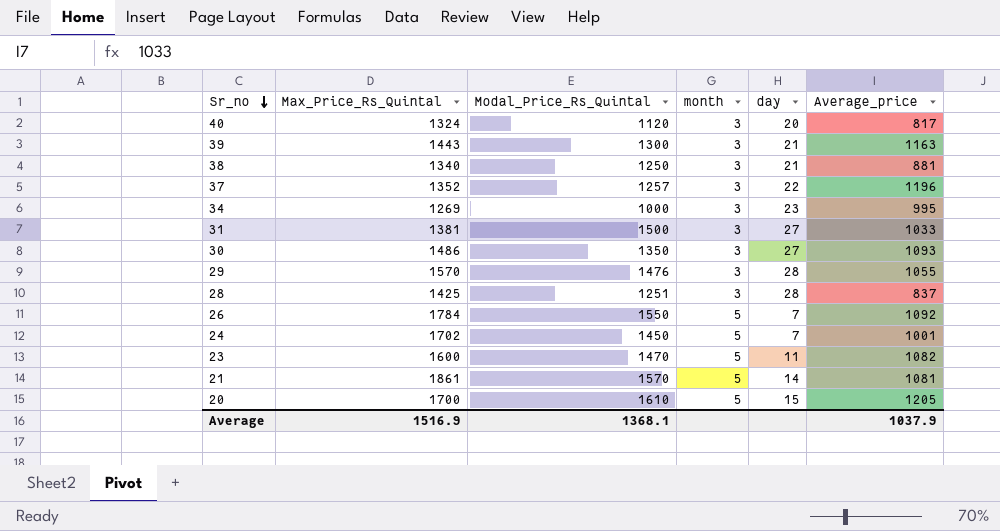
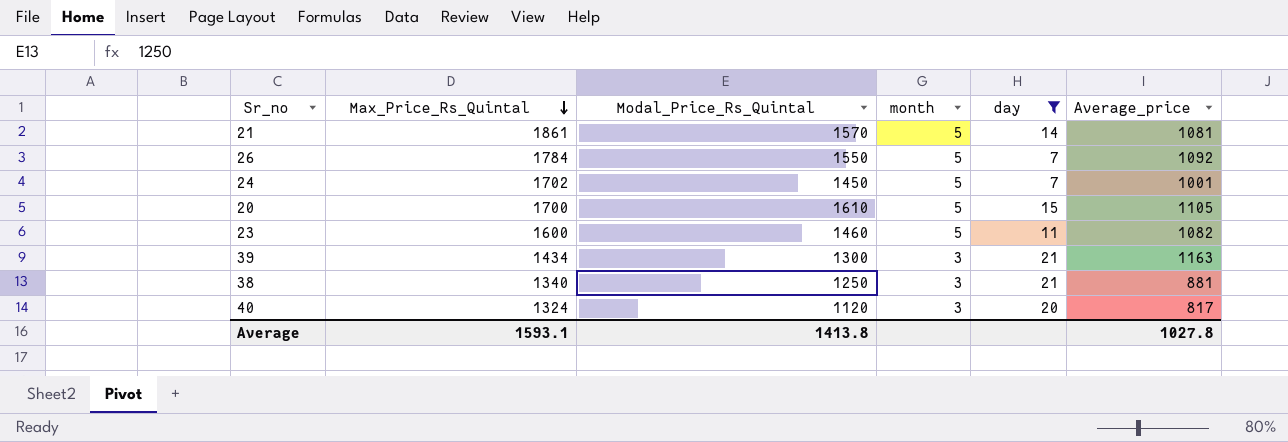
filter: none -> day <= 21
row order: Sr_no descending -> Max_Price_Rs_Quintal descending
20 | Average_price: 1205 -> 1105
23 | Modal_Price_Rs_Quintal: 1470 -> 1460
39 | Max_Price_Rs_Quintal: 1443 -> 1434
Average | Max_Price_Rs_Quintal: 1516.9 -> 1593.1
Average | Modal_Price_Rs_Quintal: 1368.1 -> 1413.8
Average | Average_price: 1037.9 -> 1027.8

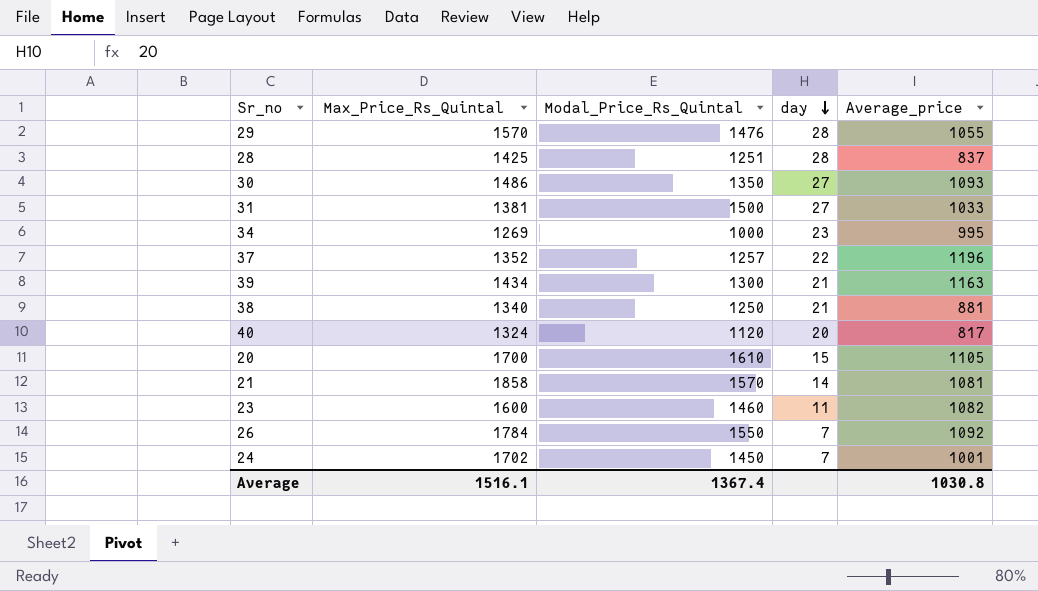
filter: day <= 21 -> none
row order: Max_Price_Rs_Quintal descending -> day descending
column month | position: 4 -> none
21 | Max_Price_Rs_Quintal: 1861 -> 1858
Average | Max_Price_Rs_Quintal: 1593.1 -> 1516.1
Average | Modal_Price_Rs_Quintal: 1413.8 -> 1367.4
Average | Average_price: 1027.8 -> 1030.8

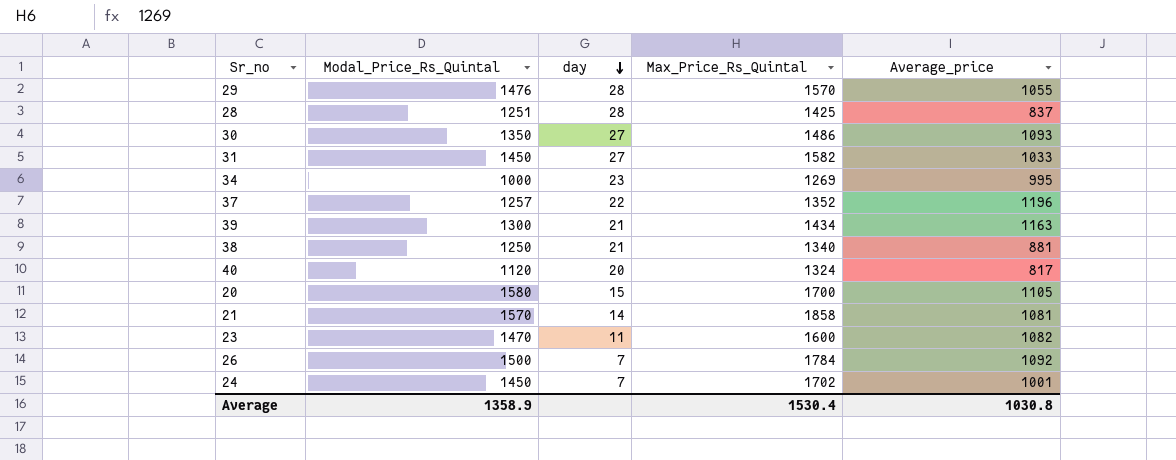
column Max_Price_Rs_Quintal | position: 2 -> 4
31 | Modal_Price_Rs_Quintal: 1500 -> 1450
31 | Max_Price_Rs_Quintal: 1381 -> 1582
20 | Modal_Price_Rs_Quintal: 1610 -> 1580
23 | Modal_Price_Rs_Quintal: 1460 -> 1470
26 | Modal_Price_Rs_Quintal: 1550 -> 1500
Average | Modal_Price_Rs_Quintal: 1367.4 -> 1358.9
Average | Max_Price_Rs_Quintal: 1516.1 -> 1530.4

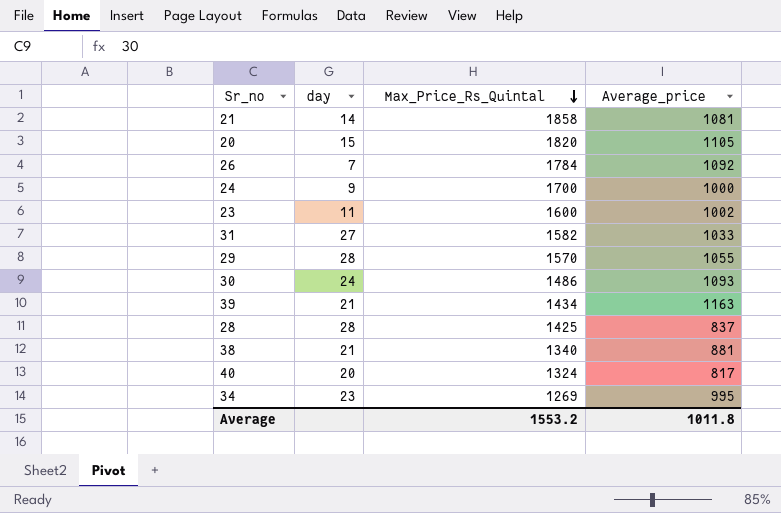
row order: day descending -> Max_Price_Rs_Quintal descending
column Modal_Price_Rs_Quintal | position: 2 -> none
row 37: 1257 | 22 | 1352 | 1196 -> none
20 | Max_Price_Rs_Quintal: 1700 -> 1820
24 | day: 7 -> 9
24 | Max_Price_Rs_Quintal: 1702 -> 1700
24 | Average_price: 1001 -> 1000
23 | Average_price: 1082 -> 1002
30 | day: 27 -> 24
Average | Max_Price_Rs_Quintal: 1530.4 -> 1553.2
Average | Average_price: 1030.8 -> 1011.8

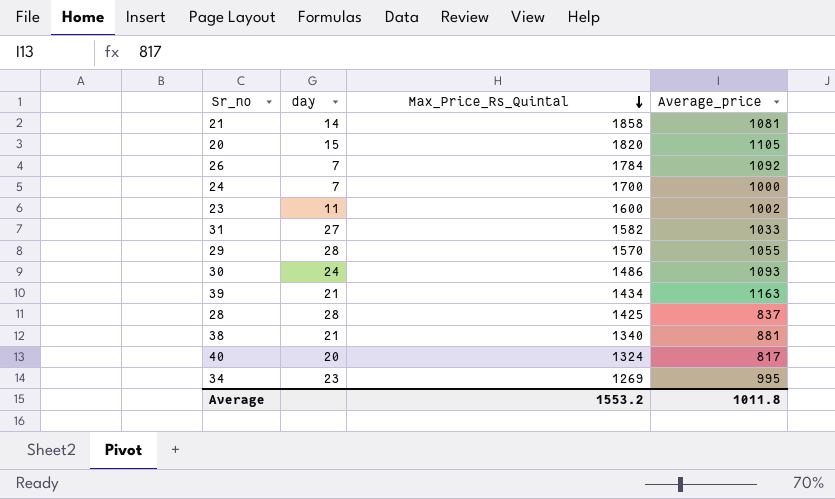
24 | day: 9 -> 7

